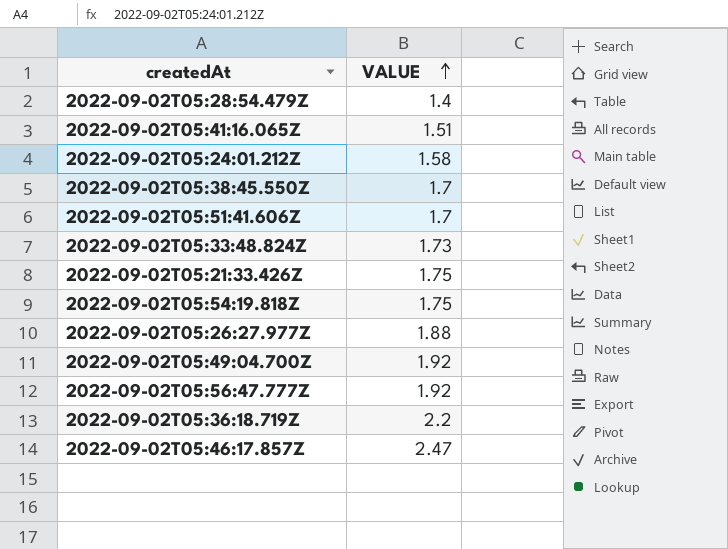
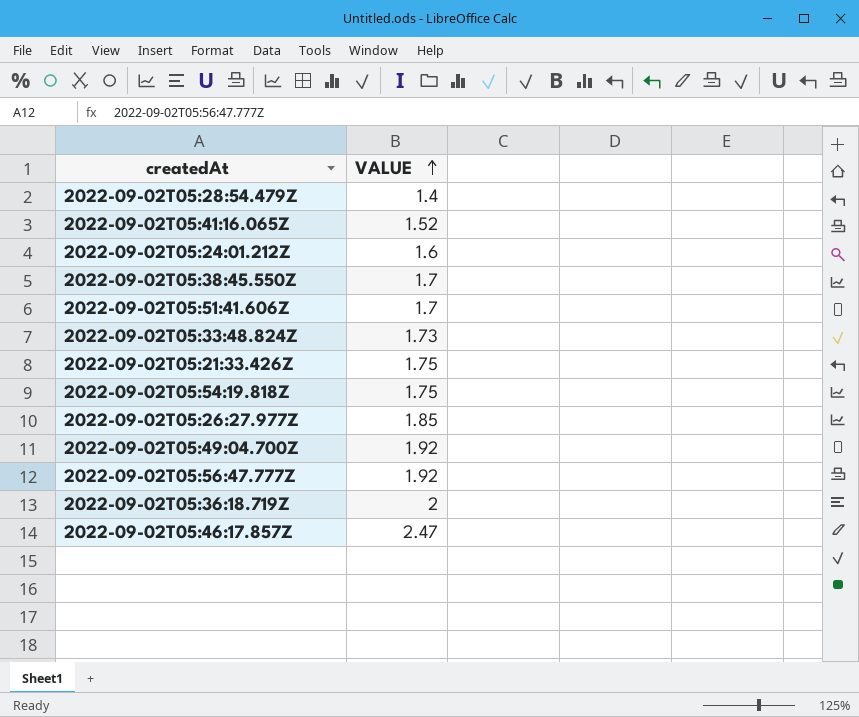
2022-09-02T05:41:16.065Z | VALUE: 1.51 -> 1.52
2022-09-02T05:24:01.212Z | VALUE: 1.58 -> 1.6
2022-09-02T05:26:27.977Z | VALUE: 1.88 -> 1.85
2022-09-02T05:36:18.719Z | VALUE: 2.2 -> 2

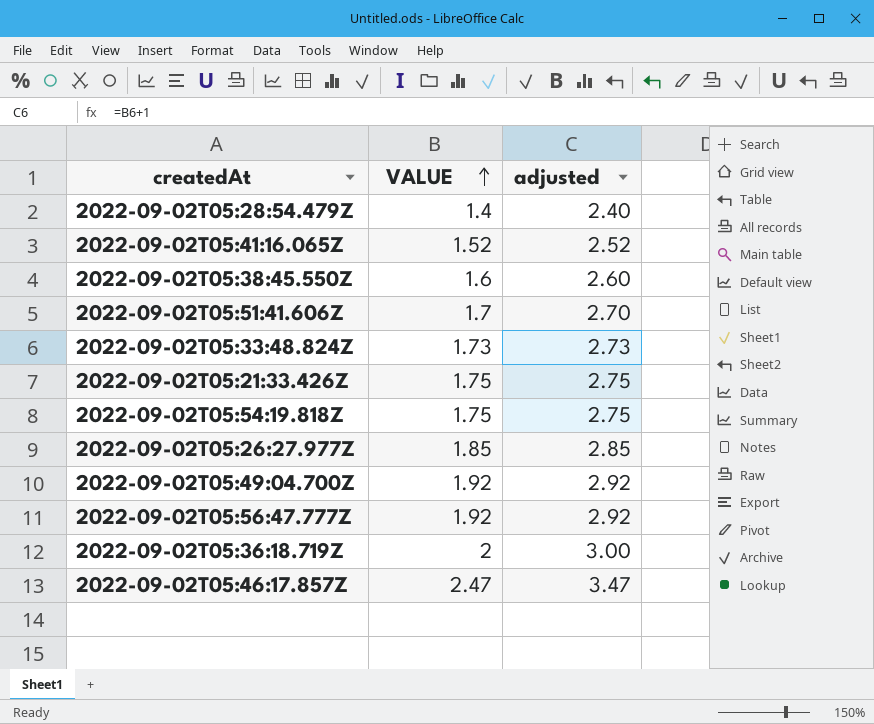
column adjusted | formula: none -> [VALUE] + 1
row 2022-09-02T05:24:01.212Z: 1.6 -> none
2022-09-02T05:38:45.550Z | VALUE: 1.7 -> 1.6

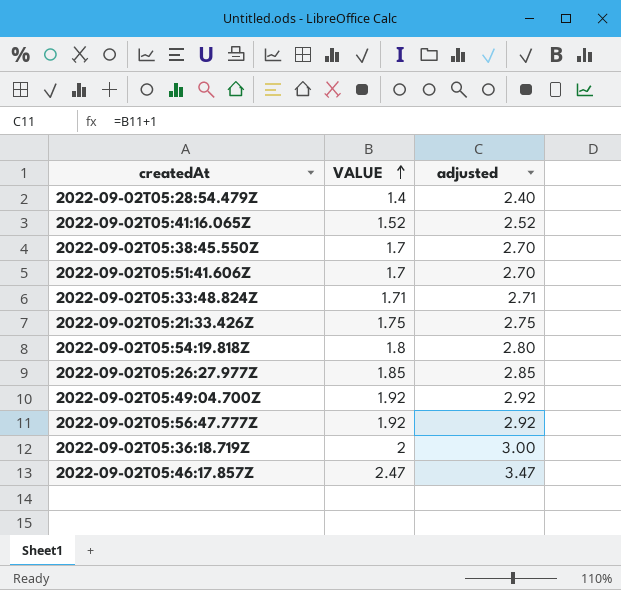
2022-09-02T05:38:45.550Z | VALUE: 1.6 -> 1.7
2022-09-02T05:38:45.550Z | adjusted: 2.60 -> 2.70
2022-09-02T05:33:48.824Z | VALUE: 1.73 -> 1.71
2022-09-02T05:33:48.824Z | adjusted: 2.73 -> 2.71
2022-09-02T05:54:19.818Z | VALUE: 1.75 -> 1.8
2022-09-02T05:54:19.818Z | adjusted: 2.75 -> 2.80

